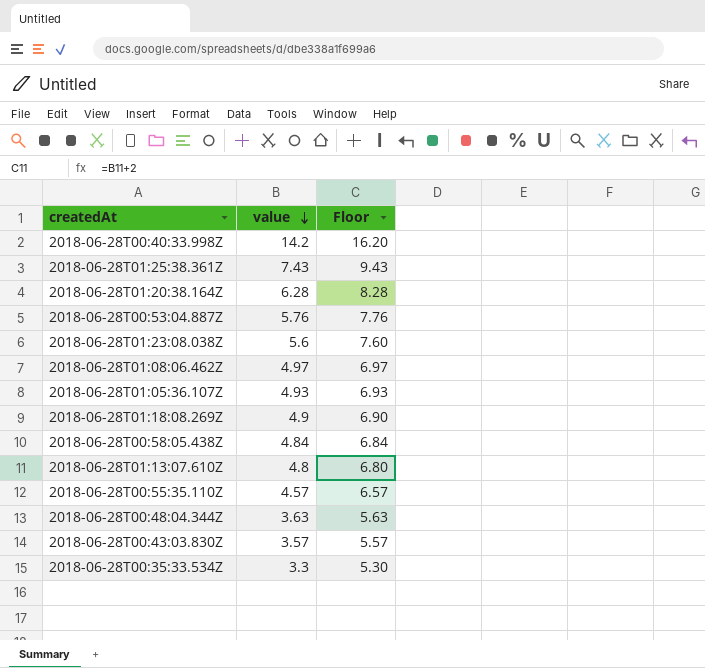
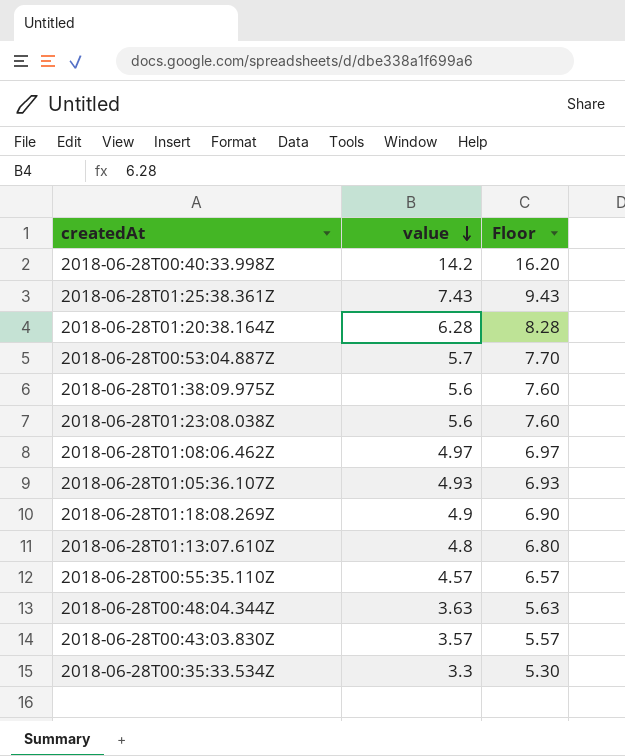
row 2018-06-28T00:58:05.438Z: 4.84 | 6.84 -> none
2018-06-28T00:53:04.887Z | value: 5.76 -> 5.7
2018-06-28T00:53:04.887Z | Floor: 7.76 -> 7.70
row 2018-06-28T01:38:09.975Z: none -> 5.6 | 7.60

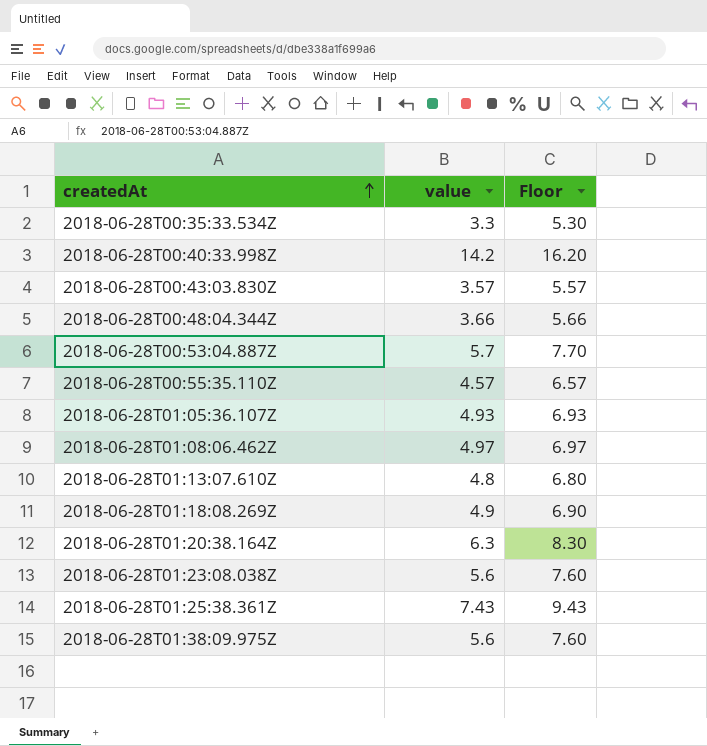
row order: value descending -> createdAt ascending
2018-06-28T00:48:04.344Z | value: 3.63 -> 3.66
2018-06-28T00:48:04.344Z | Floor: 5.63 -> 5.66
2018-06-28T01:20:38.164Z | value: 6.28 -> 6.3
2018-06-28T01:20:38.164Z | Floor: 8.28 -> 8.30

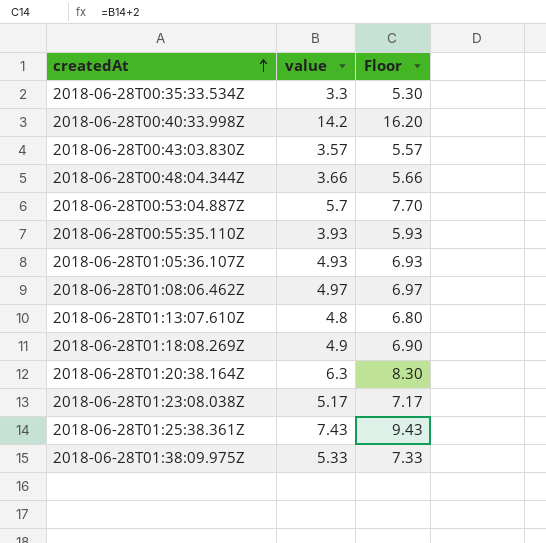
2018-06-28T00:55:35.110Z | value: 4.57 -> 3.93
2018-06-28T00:55:35.110Z | Floor: 6.57 -> 5.93
2018-06-28T01:23:08.038Z | value: 5.6 -> 5.17
2018-06-28T01:23:08.038Z | Floor: 7.60 -> 7.17
2018-06-28T01:38:09.975Z | value: 5.6 -> 5.33
2018-06-28T01:38:09.975Z | Floor: 7.60 -> 7.33

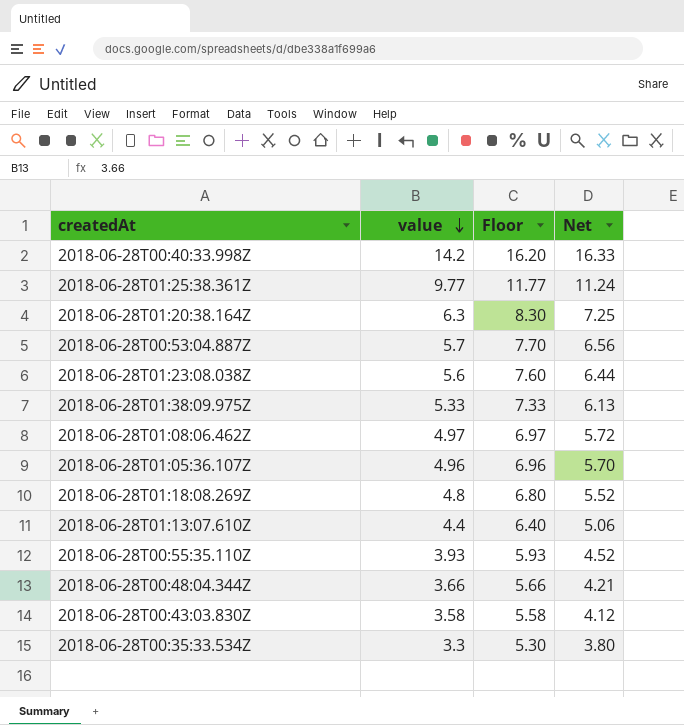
row order: createdAt ascending -> value descending
column Net | formula: none -> [value] * 1.15
2018-06-28T01:25:38.361Z | value: 7.43 -> 9.77
2018-06-28T01:25:38.361Z | Floor: 9.43 -> 11.77
2018-06-28T01:23:08.038Z | value: 5.17 -> 5.6
2018-06-28T01:23:08.038Z | Floor: 7.17 -> 7.60
2018-06-28T01:05:36.107Z | value: 4.93 -> 4.96
2018-06-28T01:05:36.107Z | Floor: 6.93 -> 6.96
2018-06-28T01:18:08.269Z | value: 4.9 -> 4.8
2018-06-28T01:18:08.269Z | Floor: 6.90 -> 6.80
2018-06-28T01:13:07.610Z | value: 4.8 -> 4.4
2018-06-28T01:13:07.610Z | Floor: 6.80 -> 6.40
2018-06-28T00:43:03.830Z | value: 3.57 -> 3.58
2018-06-28T00:43:03.830Z | Floor: 5.57 -> 5.58

